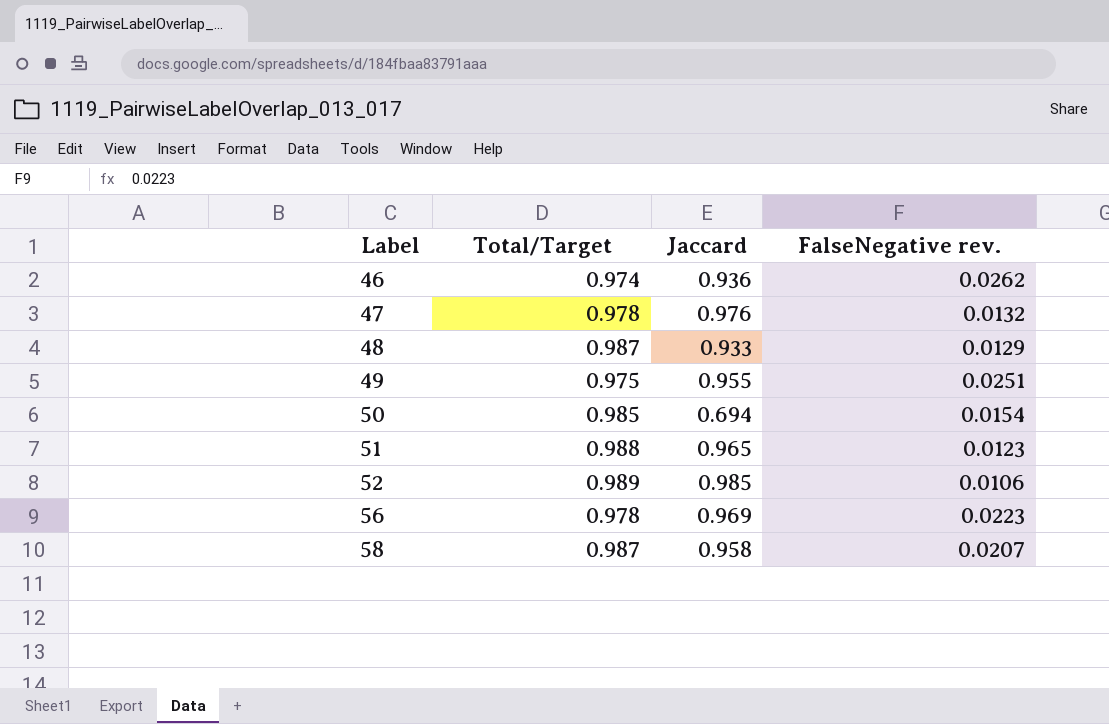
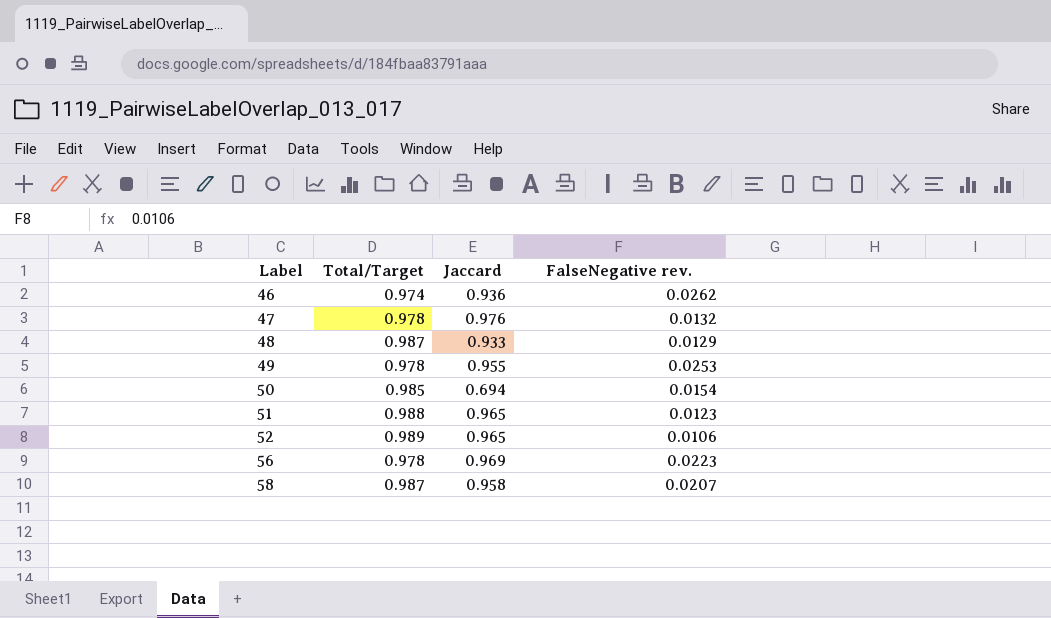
49 | Total/Target: 0.975 -> 0.978
49 | FalseNegative rev.: 0.0251 -> 0.0253
52 | Jaccard: 0.985 -> 0.965

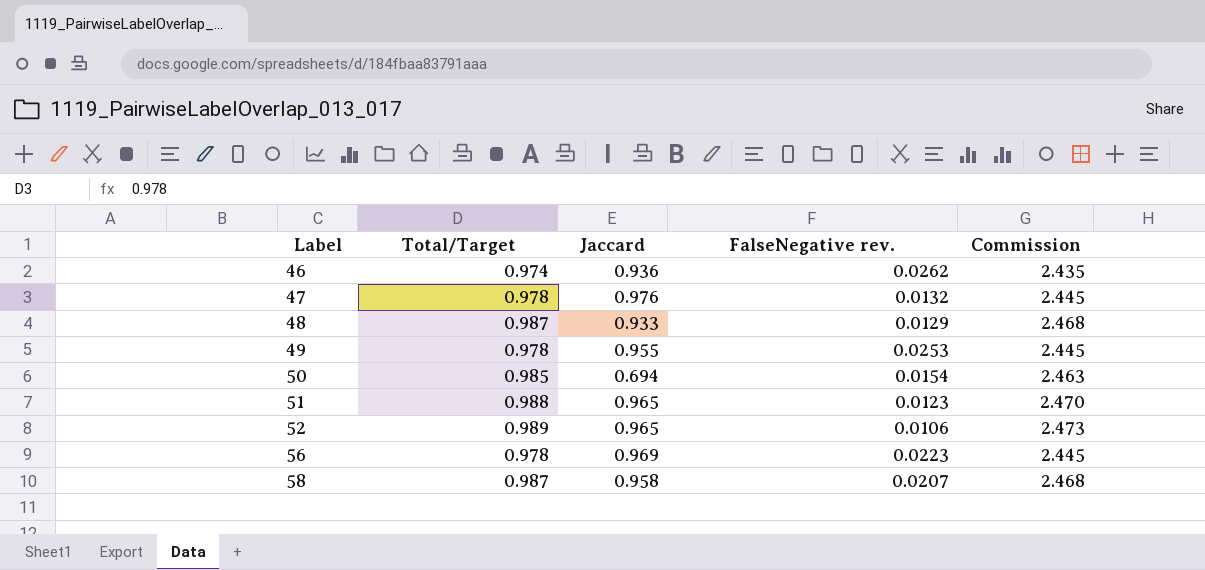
column Commission | formula: none -> [Total/Target] * 2.5

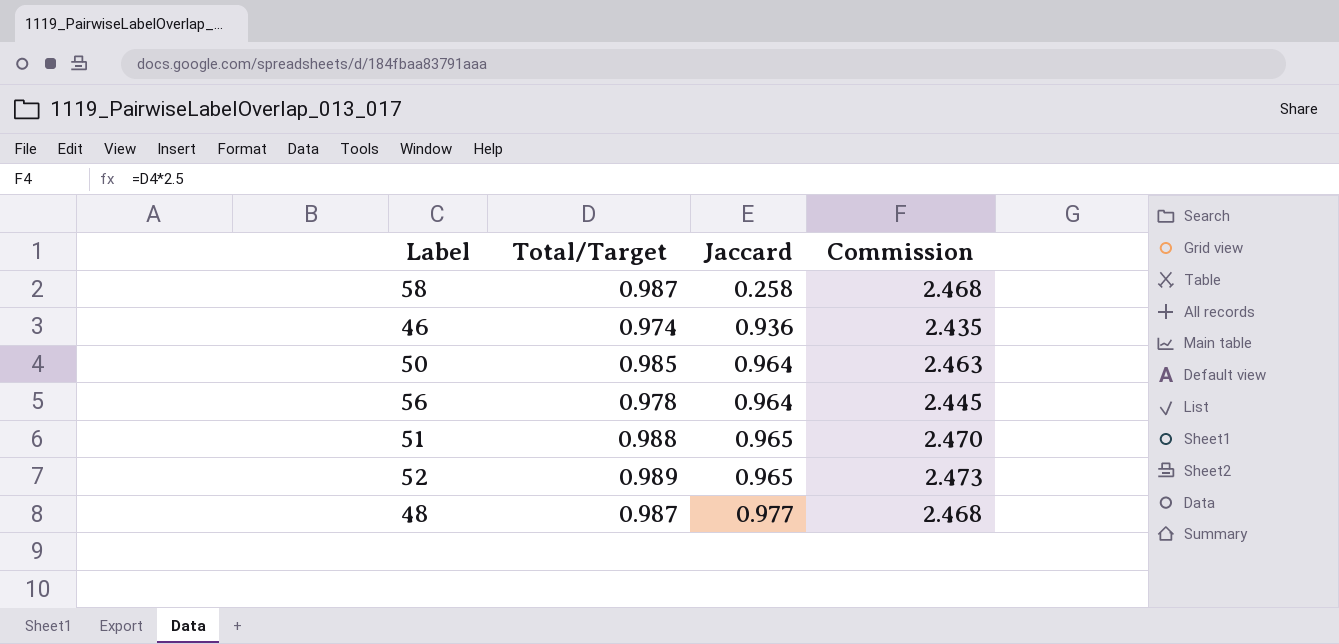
row order: Label ascending -> Jaccard ascending
column FalseNegative rev. | position: 4 -> none
row 47: 0.978 | 0.976 | 0.0132 | 2.445 -> none
row 49: 0.978 | 0.955 | 0.0253 | 2.445 -> none
58 | Jaccard: 0.958 -> 0.258
50 | Jaccard: 0.694 -> 0.964
56 | Jaccard: 0.969 -> 0.964
48 | Jaccard: 0.933 -> 0.977

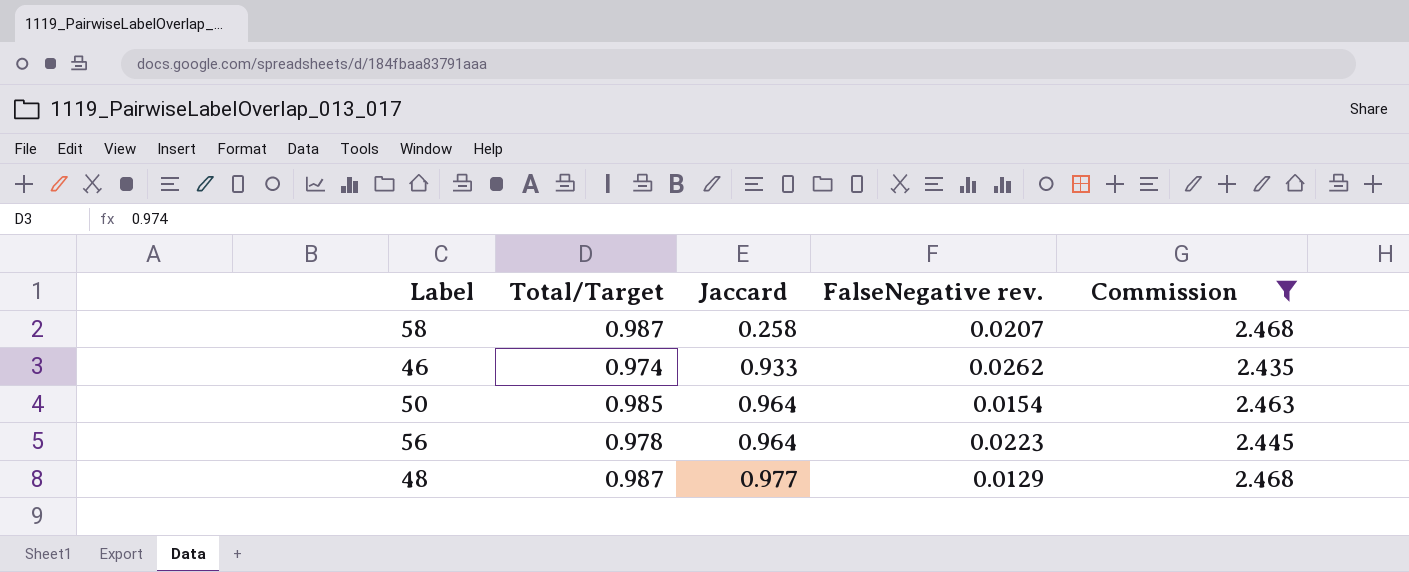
filter: none -> Commission <= 2.468
column FalseNegative rev. | position: none -> 4
46 | Jaccard: 0.936 -> 0.933

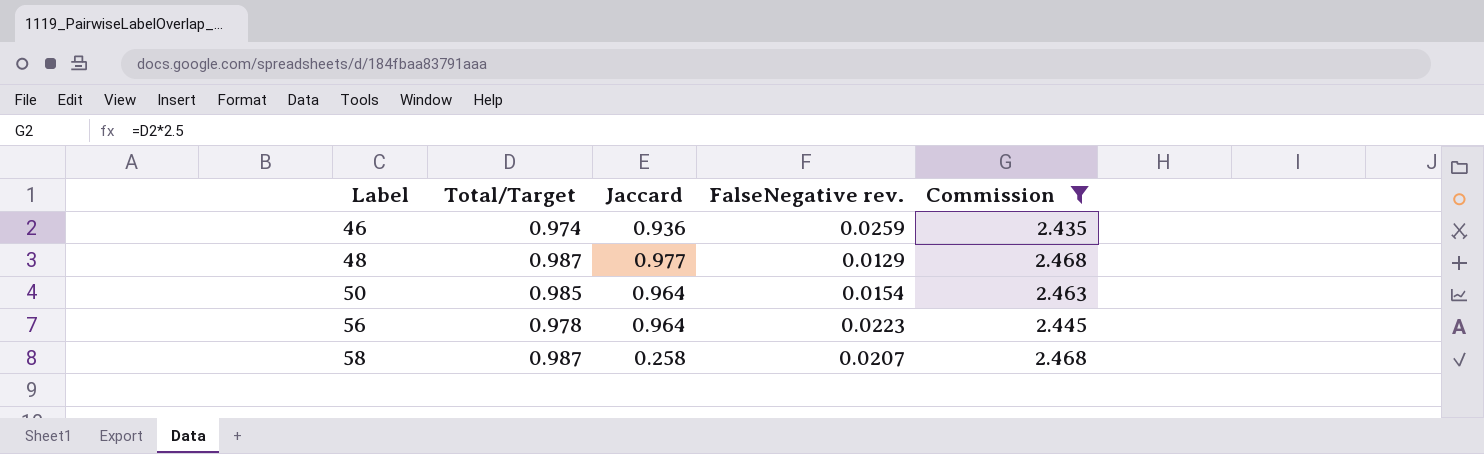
row order: Jaccard ascending -> Label ascending
46 | Jaccard: 0.933 -> 0.936
46 | FalseNegative rev.: 0.0262 -> 0.0259

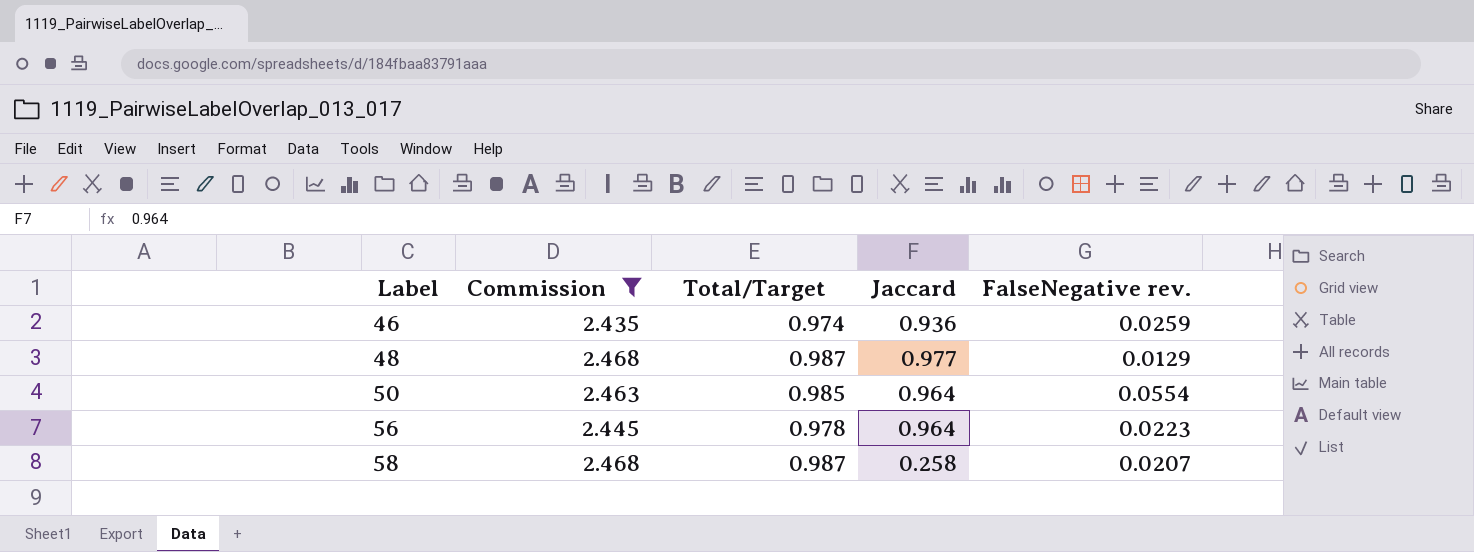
column Commission | position: 5 -> 2
50 | FalseNegative rev.: 0.0154 -> 0.0554

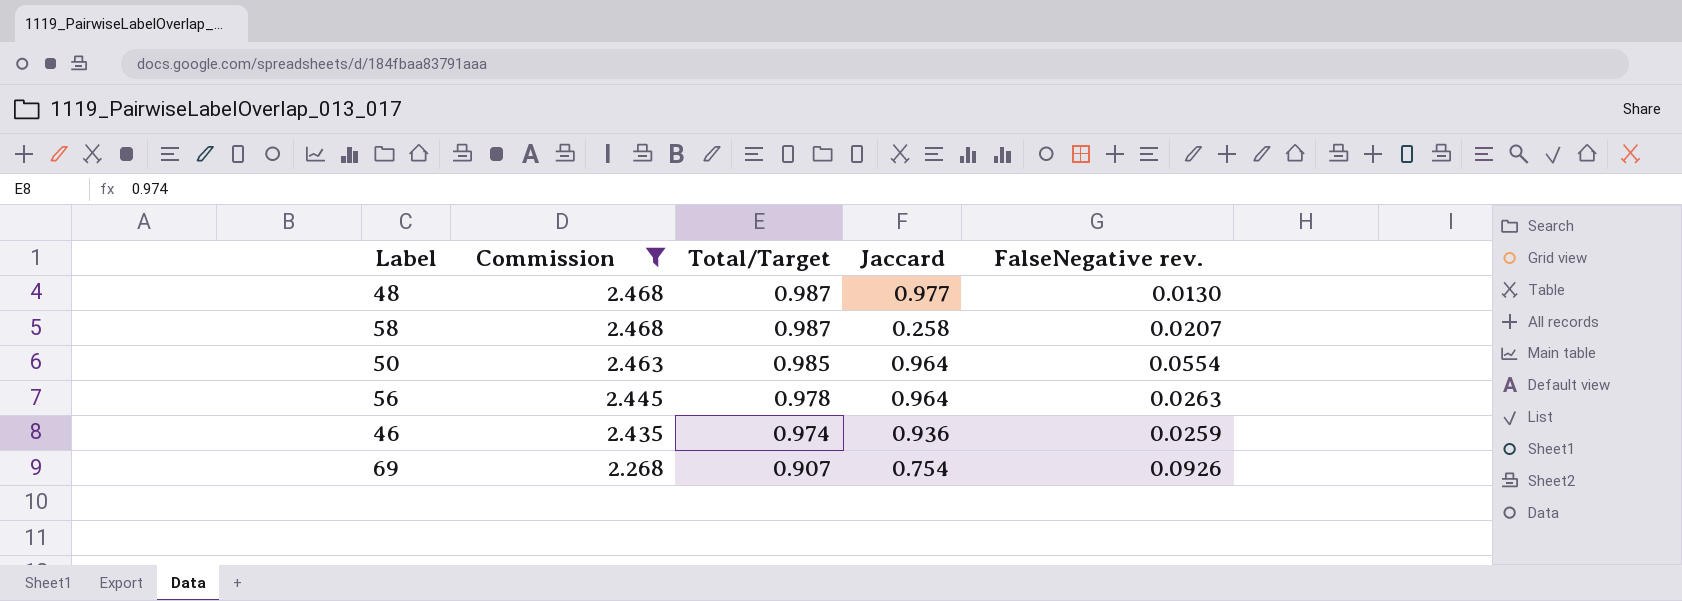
row order: Label ascending -> Commission descending
48 | FalseNegative rev.: 0.0129 -> 0.0130
56 | FalseNegative rev.: 0.0223 -> 0.0263
row 69: none -> 2.268 | 0.907 | 0.754 | 0.0926

